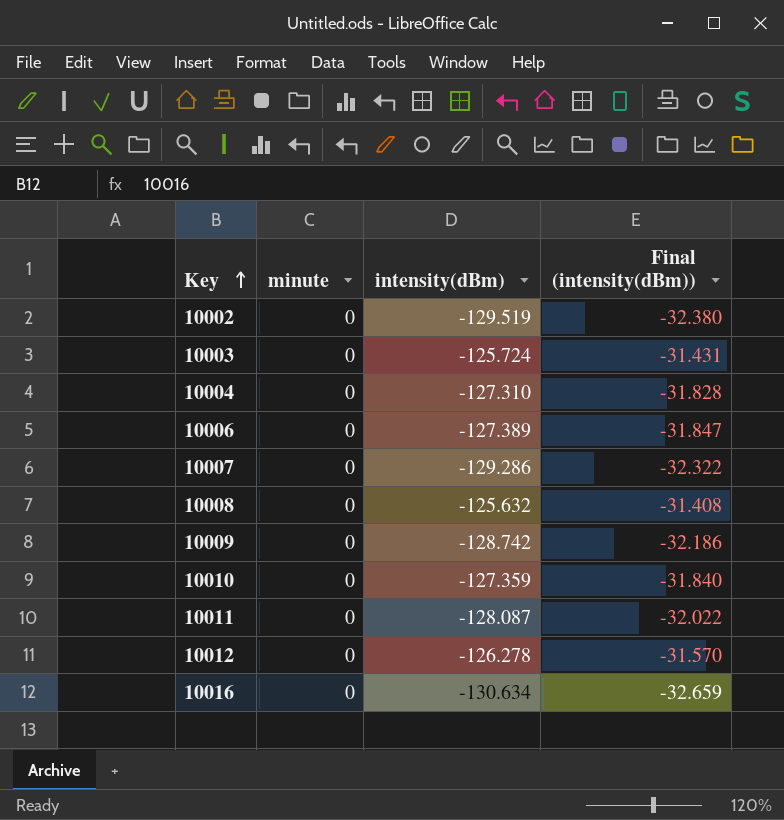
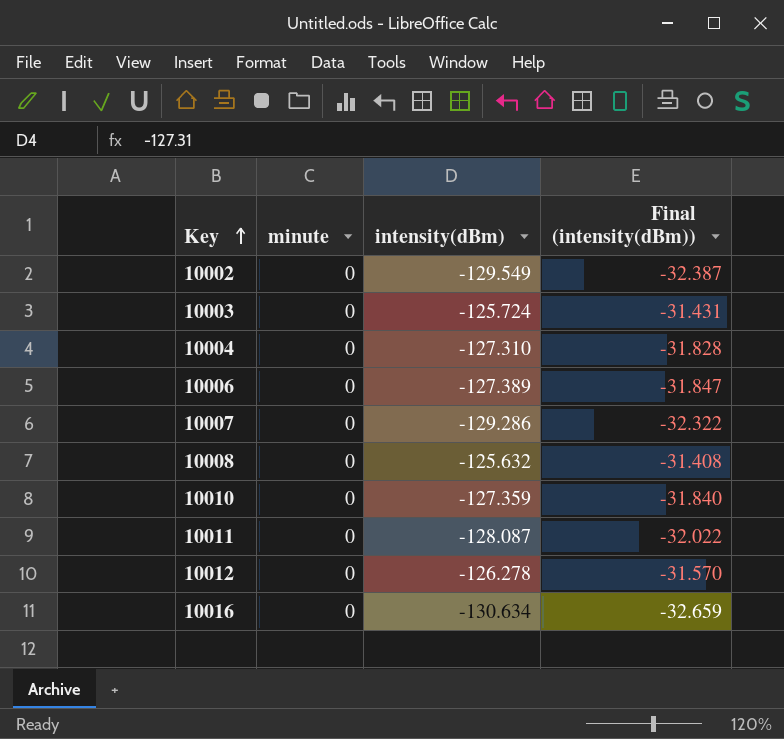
row 10009: 0 | -128.742 | -32.186 -> none
10002 | intensity(dBm): -129.519 -> -129.549
10002 | Final (intensity(dBm)): -32.380 -> -32.387

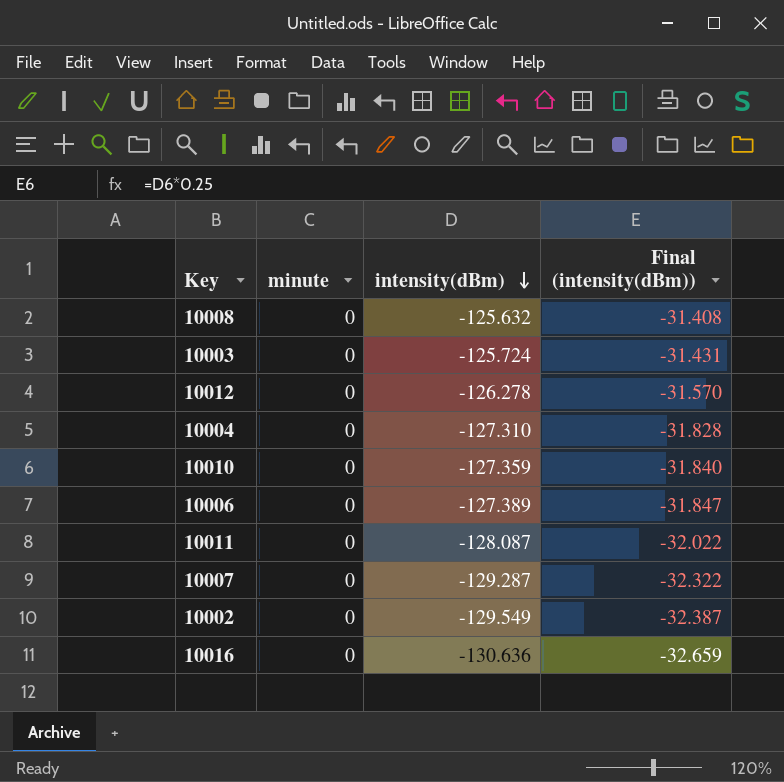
row order: Key ascending -> intensity(dBm) descending
10007 | intensity(dBm): -129.286 -> -129.287
10016 | intensity(dBm): -130.634 -> -130.636

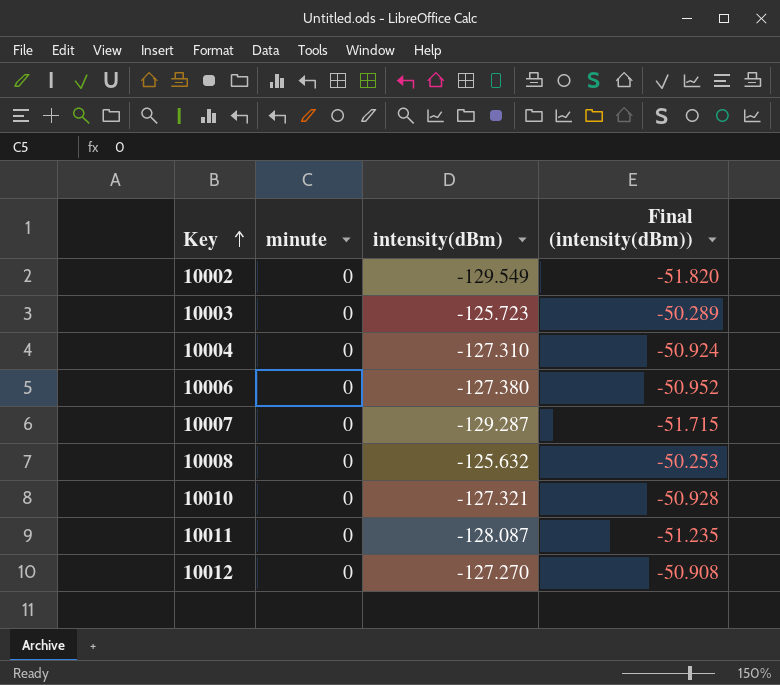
row order: intensity(dBm) descending -> Key ascending
column Final (intensity(dBm)) | formula: [intensity(dBm)] * 0.25 -> [intensity(dBm)] * 0.4
row 10016: 0 | -130.636 | -32.659 -> none
10003 | intensity(dBm): -125.724 -> -125.723
10006 | intensity(dBm): -127.389 -> -127.380
10010 | intensity(dBm): -127.359 -> -127.321
10012 | intensity(dBm): -126.278 -> -127.270

